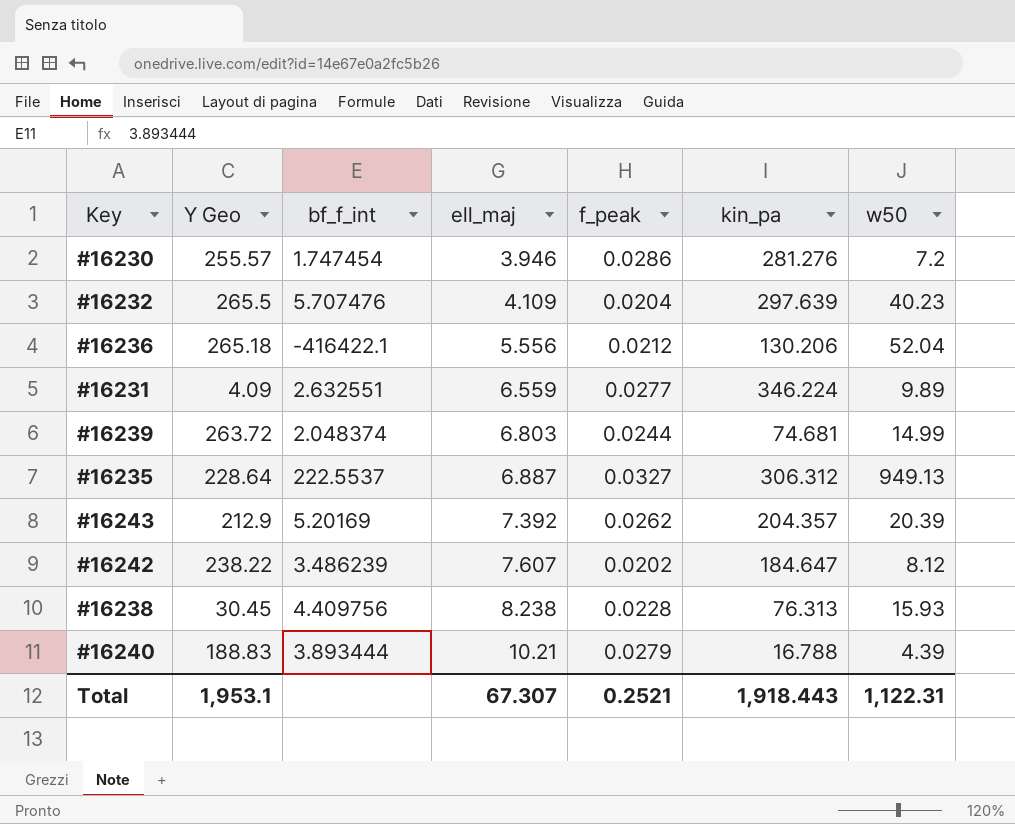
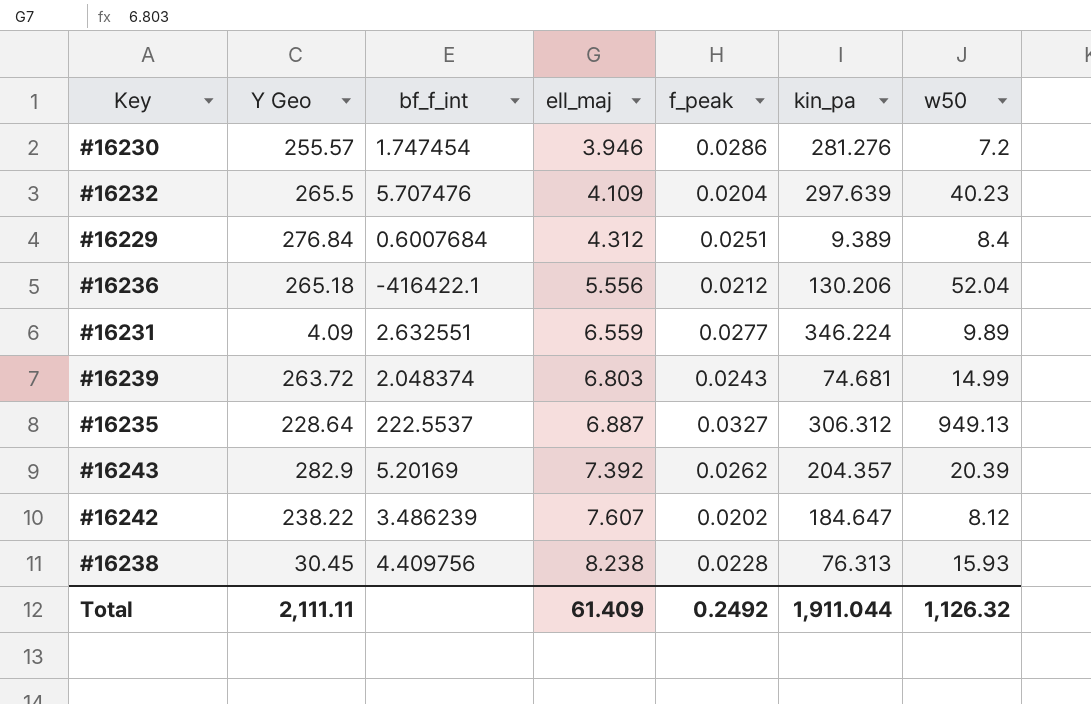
row #16240: 188.83 | 3.893444 | 10.21 | 0.0279 | 16.788 | 4.39 -> none
row #16229: none -> 276.84 | 0.6007684 | 4.312 | 0.0251 | 9.389 | 8.4
#16239 | f_peak: 0.0244 -> 0.0243
#16243 | Y Geo: 212.9 -> 282.9
Total | Y Geo: 1,953.1 -> 2,111.11
Total | ell_maj: 67.307 -> 61.409
Total | f_peak: 0.2521 -> 0.2492
Total | kin_pa: 1,918.443 -> 1,911.044
Total | w50: 1,122.31 -> 1,126.32

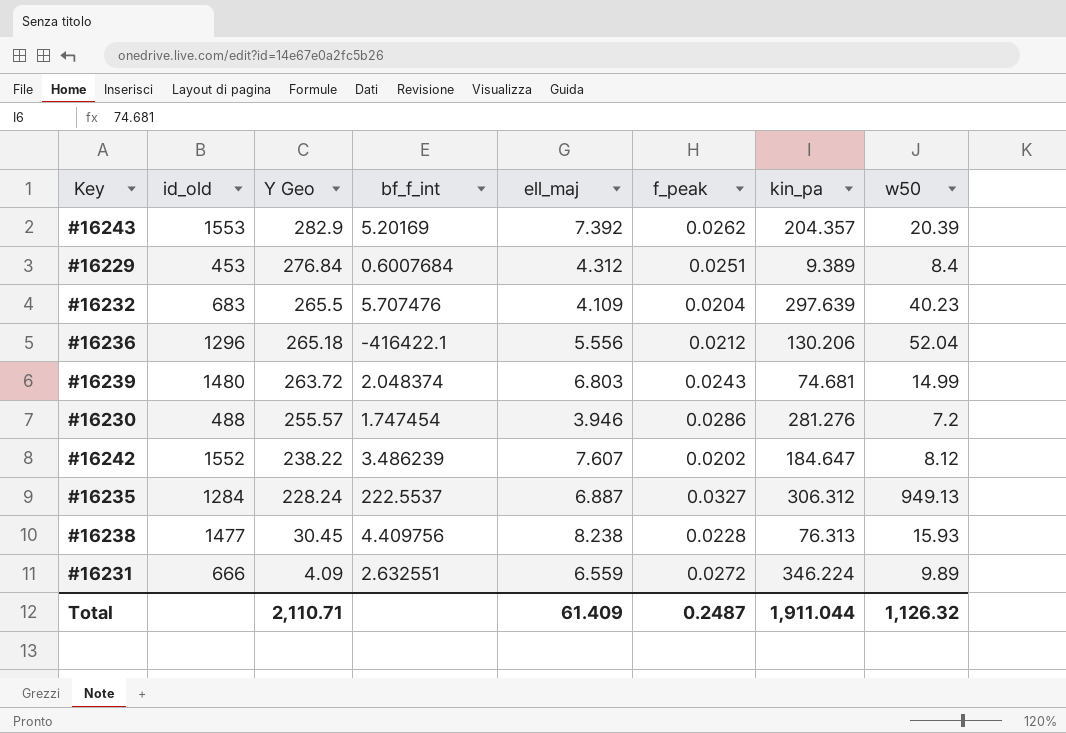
row order: ell_maj ascending -> Y Geo descending
column id_old | position: none -> 2
#16235 | Y Geo: 228.64 -> 228.24
#16231 | f_peak: 0.0277 -> 0.0272
Total | Y Geo: 2,111.11 -> 2,110.71
Total | f_peak: 0.2492 -> 0.2487

